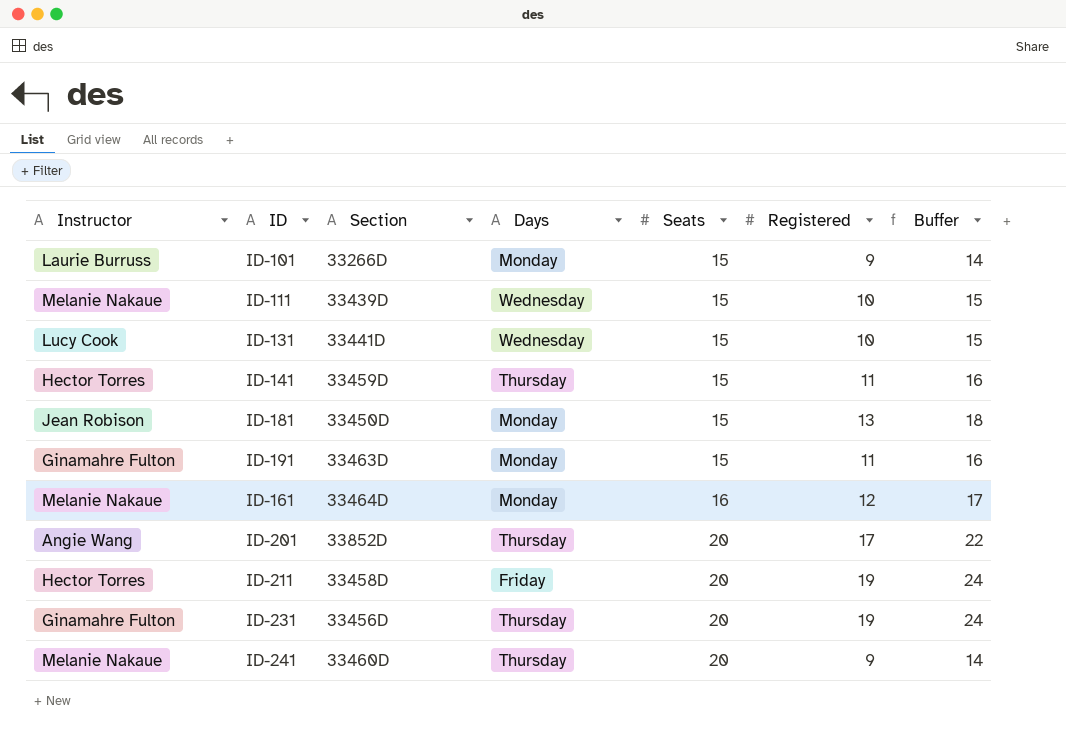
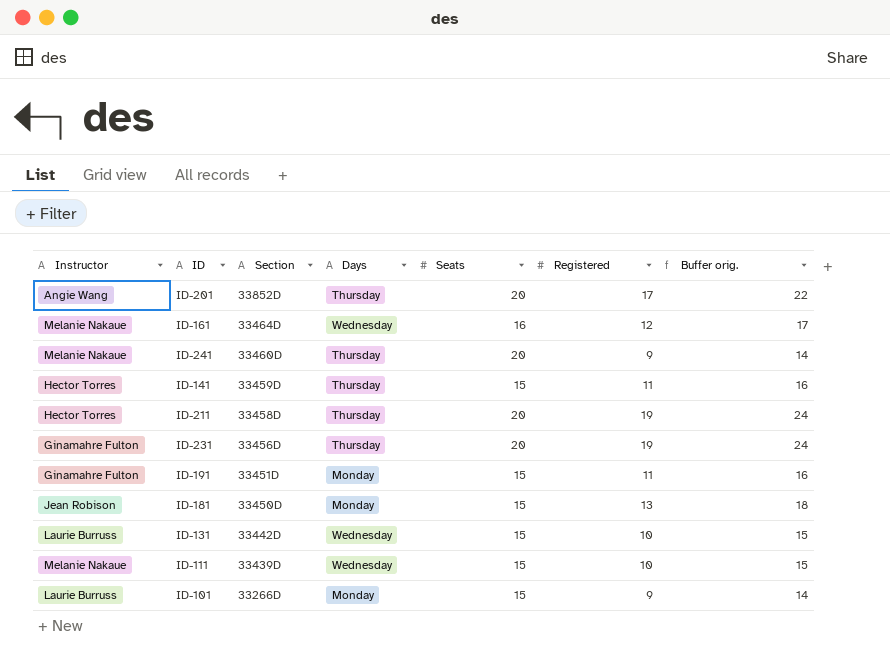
row order: Seats ascending -> Section descending
column name: Buffer -> Buffer orig.
ID-161 | Days: Monday -> Wednesday
ID-211 | Days: Friday -> Thursday
ID-191 | Section: 33463D -> 33451D
ID-131 | Instructor: Lucy Cook -> Laurie Burruss
ID-131 | Section: 33441D -> 33442D

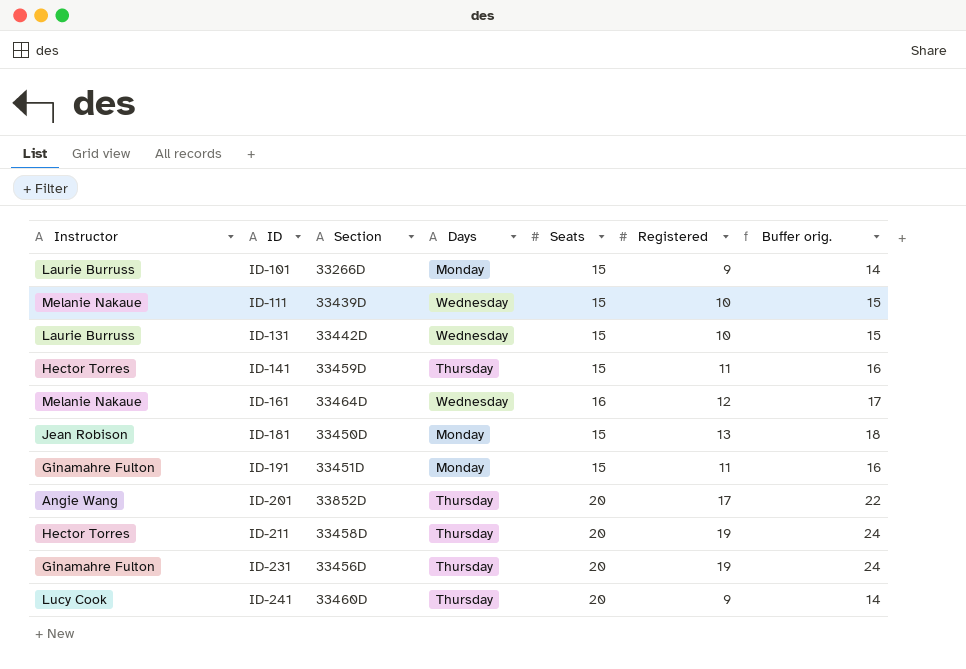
row order: Section descending -> ID ascending
ID-241 | Instructor: Melanie Nakaue -> Lucy Cook

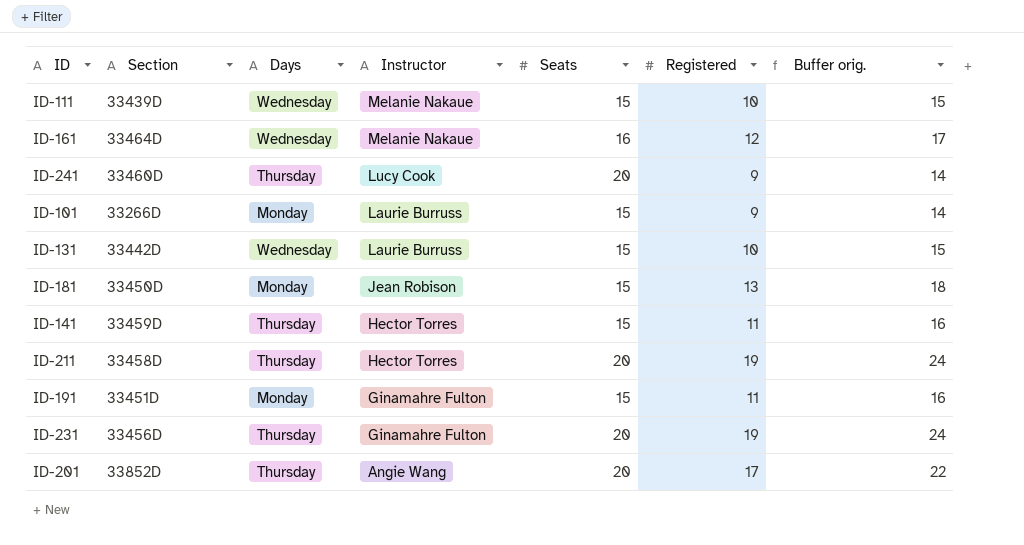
row order: ID ascending -> Instructor descending
column Instructor | position: 1 -> 4

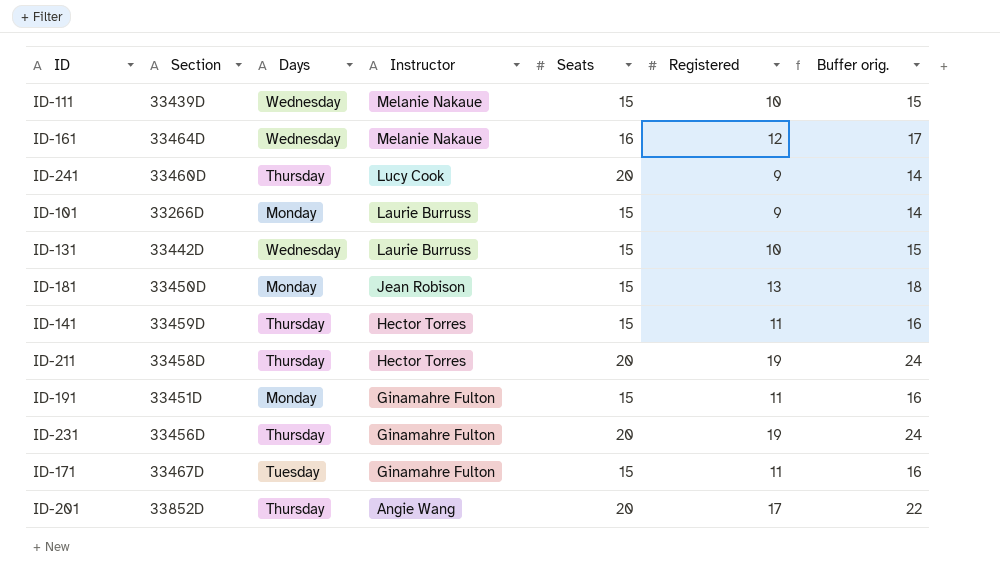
row ID-171: none -> 33467D | Tuesday | Ginamahre Fulton | 15 | 11 | 16

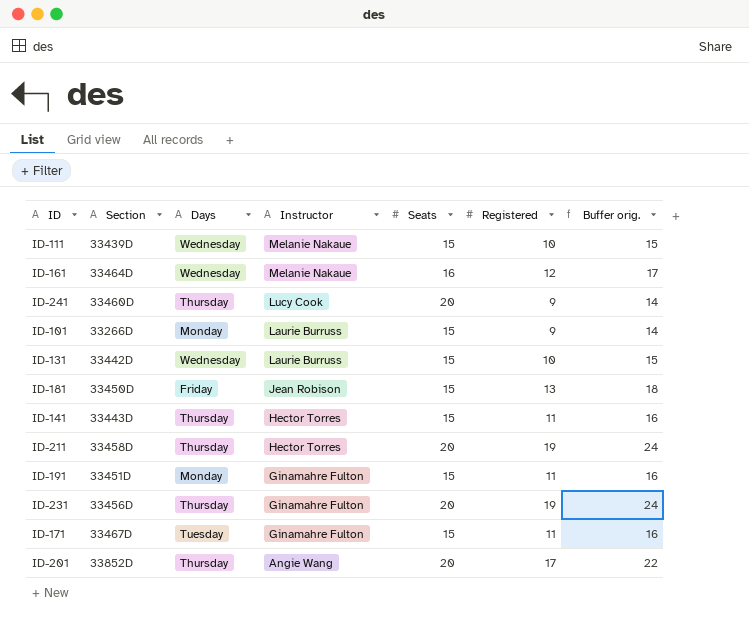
ID-181 | Days: Monday -> Friday
ID-141 | Section: 33459D -> 33443D

